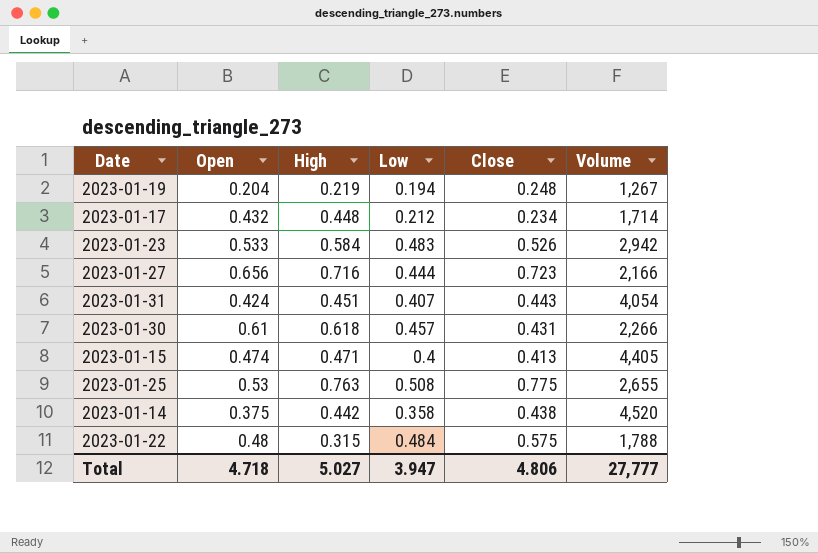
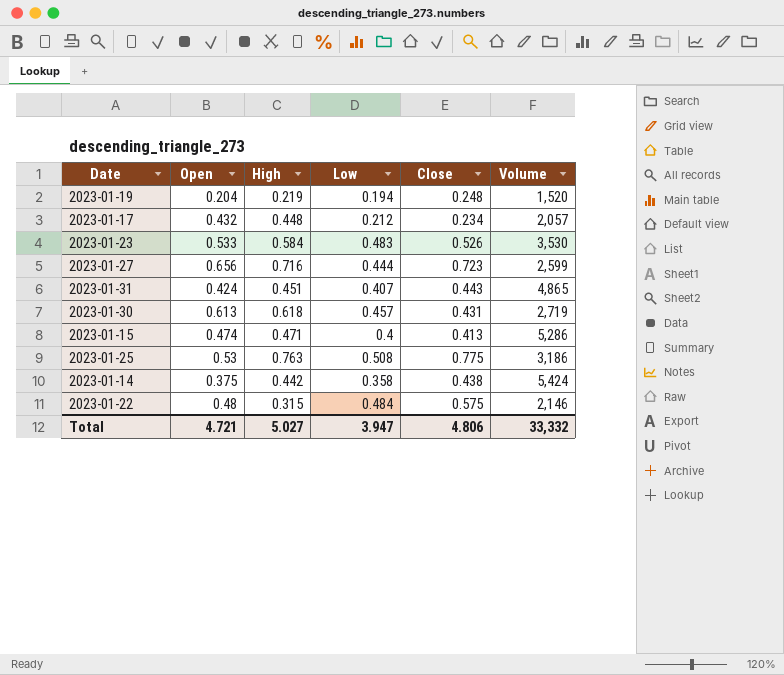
2023-01-19 | Volume: 1,267 -> 1,520
2023-01-17 | Volume: 1,714 -> 2,057
2023-01-23 | Volume: 2,942 -> 3,530
2023-01-27 | Volume: 2,166 -> 2,599
2023-01-31 | Volume: 4,054 -> 4,865
2023-01-30 | Open: 0.61 -> 0.613
2023-01-30 | Volume: 2,266 -> 2,719
2023-01-15 | Volume: 4,405 -> 5,286
2023-01-25 | Volume: 2,655 -> 3,186
2023-01-14 | Volume: 4,520 -> 5,424
2023-01-22 | Volume: 1,788 -> 2,146
Total | Open: 4.718 -> 4.721
Total | Volume: 27,777 -> 33,332

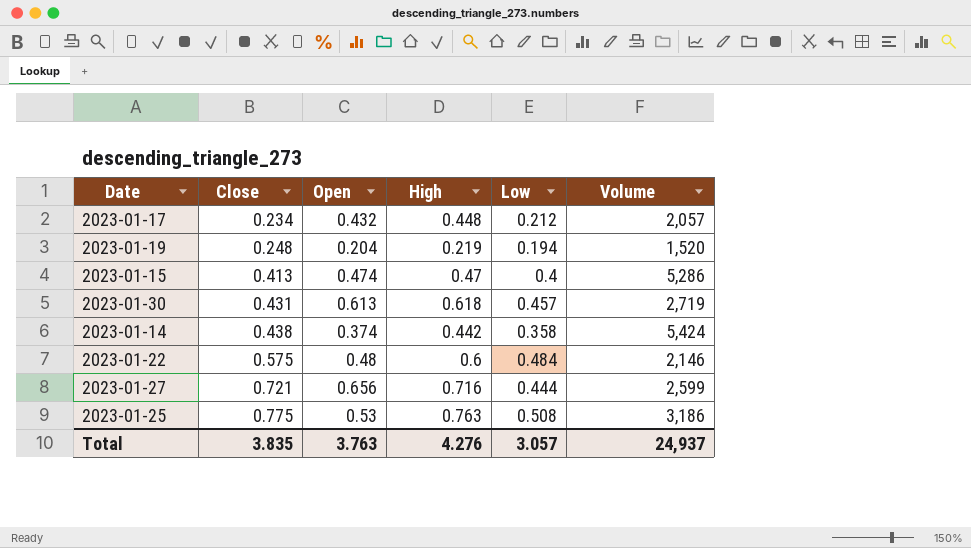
row order: none -> Close ascending
column Close | position: 5 -> 2
row 2023-01-23: 0.533 | 0.584 | 0.483 | 0.526 | 3,530 -> none
row 2023-01-31: 0.424 | 0.451 | 0.407 | 0.443 | 4,865 -> none
2023-01-15 | High: 0.471 -> 0.47
2023-01-14 | Open: 0.375 -> 0.374
2023-01-22 | High: 0.315 -> 0.6
2023-01-27 | Close: 0.723 -> 0.721
Total | Close: 4.806 -> 3.835
Total | Open: 4.721 -> 3.763
Total | High: 5.027 -> 4.276
Total | Low: 3.947 -> 3.057
Total | Volume: 33,332 -> 24,937

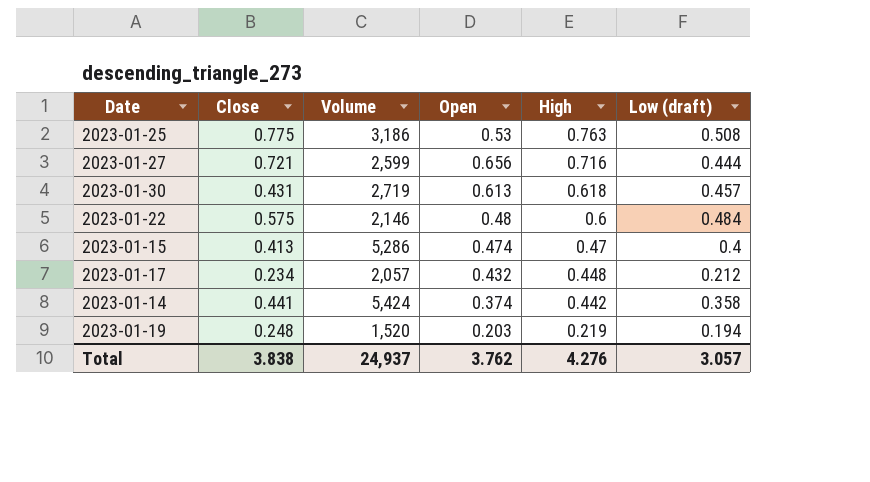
row order: Close ascending -> High descending
column Volume | position: 6 -> 3
column name: Low -> Low (draft)
2023-01-14 | Close: 0.438 -> 0.441
2023-01-19 | Open: 0.204 -> 0.203
Total | Close: 3.835 -> 3.838
Total | Open: 3.763 -> 3.762

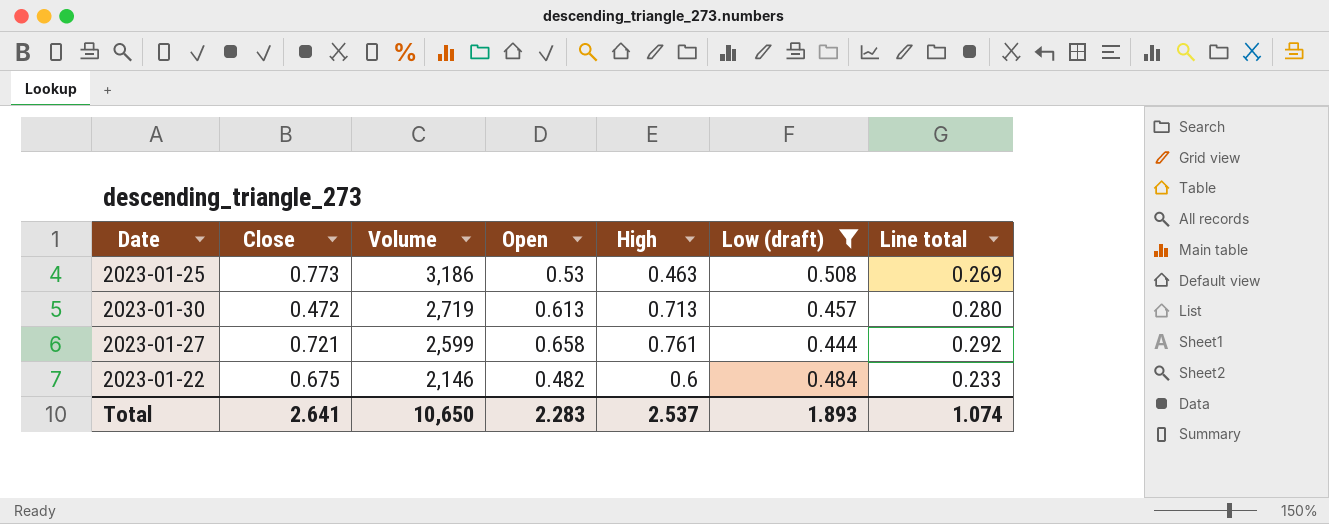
filter: none -> Low (draft) >= 0.444
row order: High descending -> Volume descending
column Line total | formula: none -> [Open] * [Low (draft)]
2023-01-25 | Close: 0.775 -> 0.773
2023-01-25 | High: 0.763 -> 0.463
2023-01-30 | Close: 0.431 -> 0.472
2023-01-30 | High: 0.618 -> 0.713
2023-01-27 | Open: 0.656 -> 0.658
2023-01-27 | High: 0.716 -> 0.761
2023-01-22 | Close: 0.575 -> 0.675
2023-01-22 | Open: 0.48 -> 0.482
Total | Close: 3.838 -> 2.641
Total | Volume: 24,937 -> 10,650
Total | Open: 3.762 -> 2.283
Total | High: 4.276 -> 2.537
Total | Low (draft): 3.057 -> 1.893

